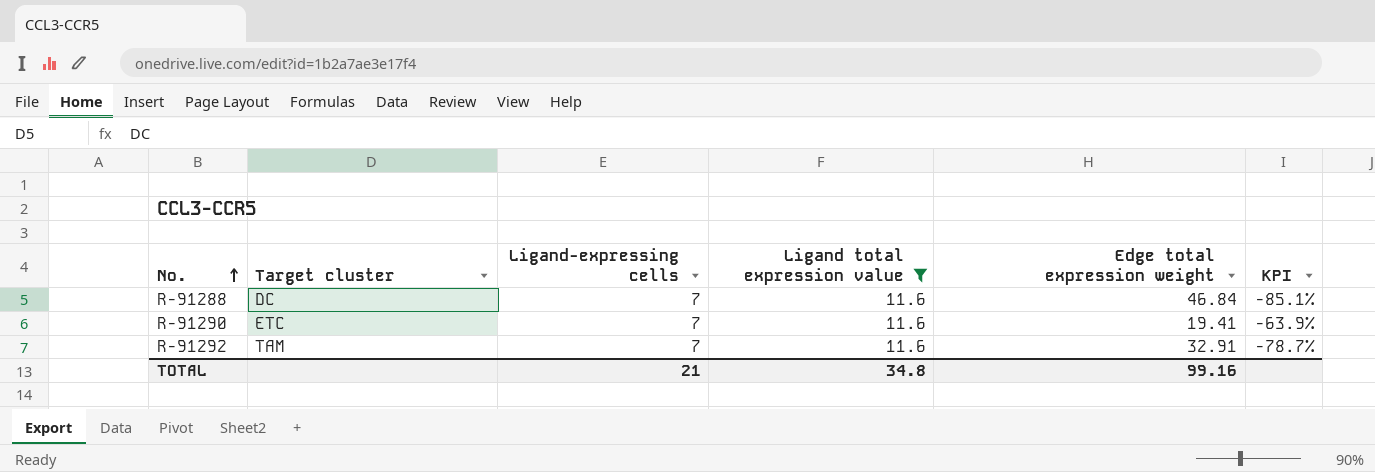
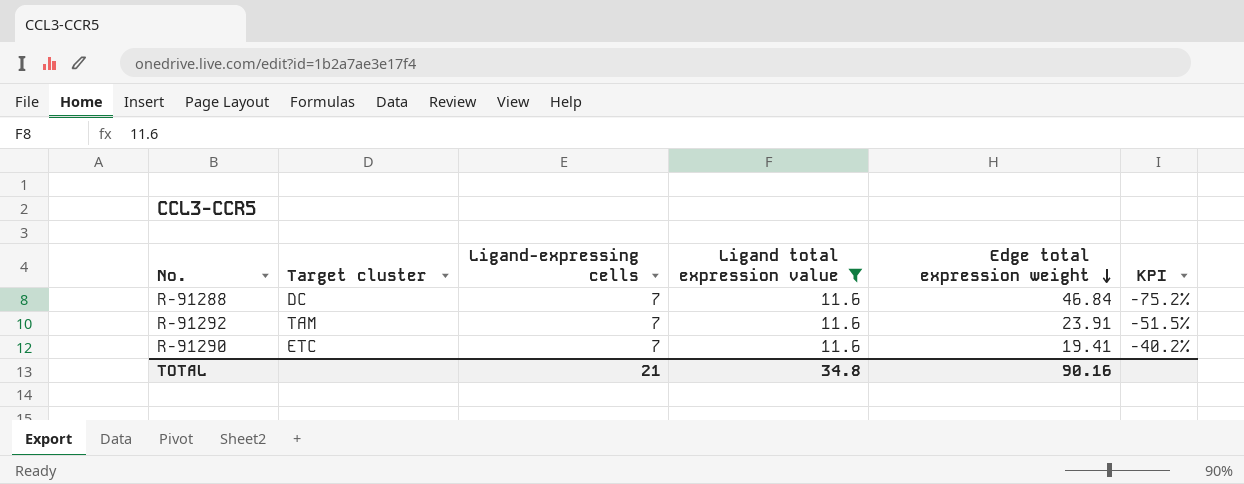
row order: No. ascending -> Edge total expression weight descending
column KPI | formula: ([Ligand-expressing cells] - [Edge total expression weight]) / [Edge total expression weight] -> ([Ligand total expression value] - [Edge total expression weight]) / [Edge total expression weight]
R-91292 | Edge total expression weight: 32.91 -> 23.91
TOTAL | Edge total expression weight: 99.16 -> 90.16

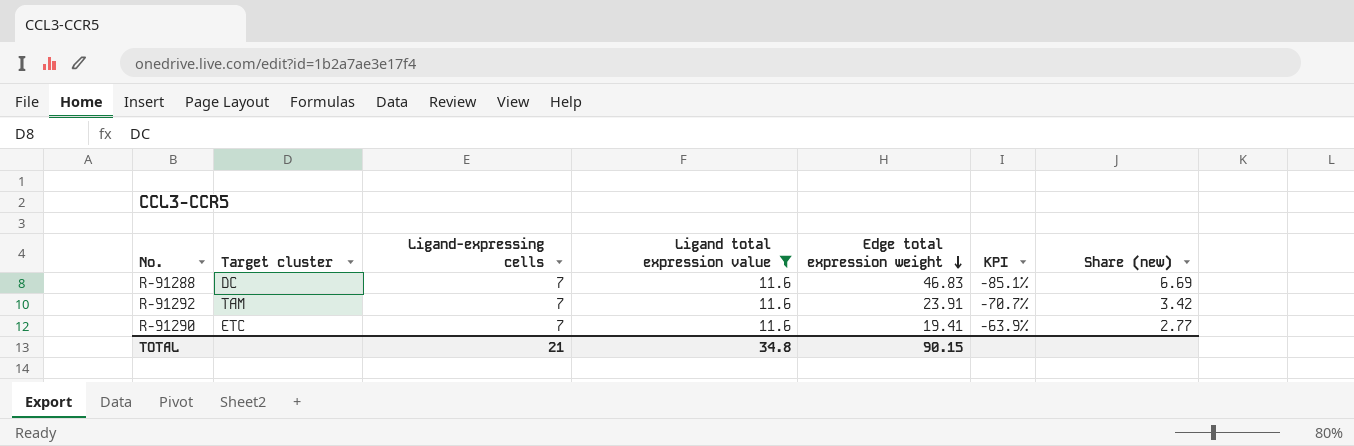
column KPI | formula: ([Ligand total expression value] - [Edge total expression weight]) / [Edge total expression weight] -> ([Ligand-expressing cells] - [Edge total expression weight]) / [Edge total expression weight]
column Share (new) | formula: none -> [Edge total expression weight] / [Ligand-expressing cells]
R-91288 | Edge total expression weight: 46.84 -> 46.83
TOTAL | Edge total expression weight: 90.16 -> 90.15

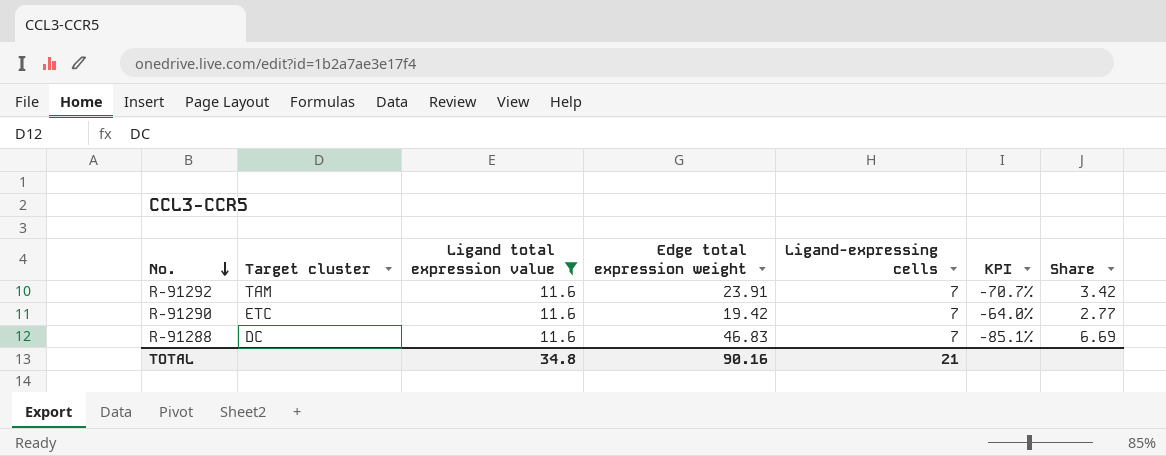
row order: Edge total expression weight descending -> No. descending
column Ligand-expressing cells | position: 3 -> 5
column name: Share (new) -> Share
R-91290 | Edge total expression weight: 19.41 -> 19.42
R-91290 | KPI: -63.9% -> -64.0%
TOTAL | Edge total expression weight: 90.15 -> 90.16

